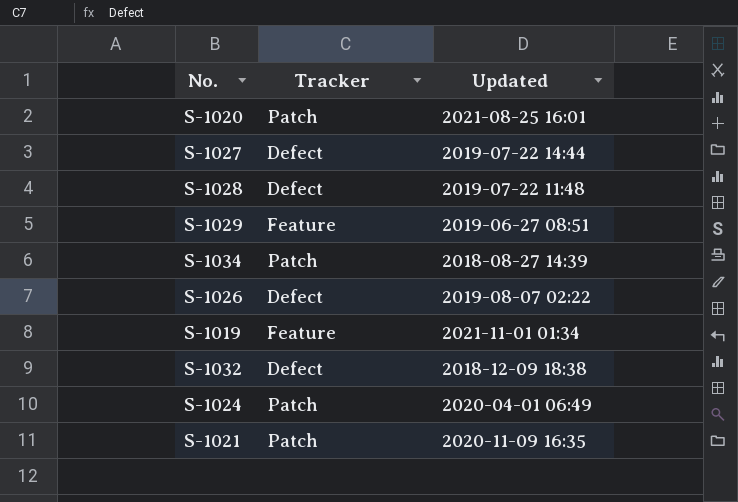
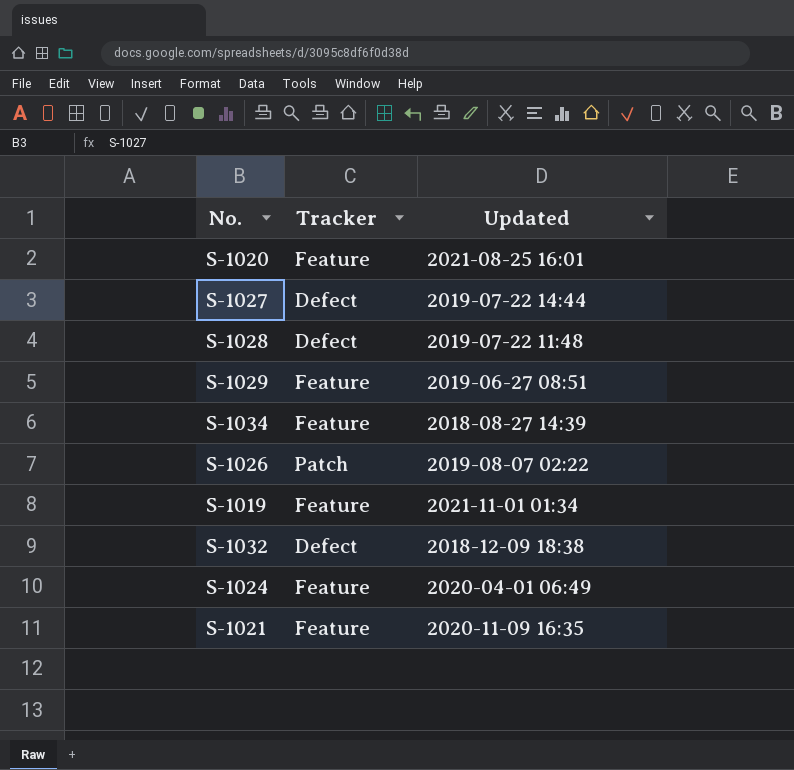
S-1020 | Tracker: Patch -> Feature
S-1034 | Tracker: Patch -> Feature
S-1026 | Tracker: Defect -> Patch
S-1024 | Tracker: Patch -> Feature
S-1021 | Tracker: Patch -> Feature

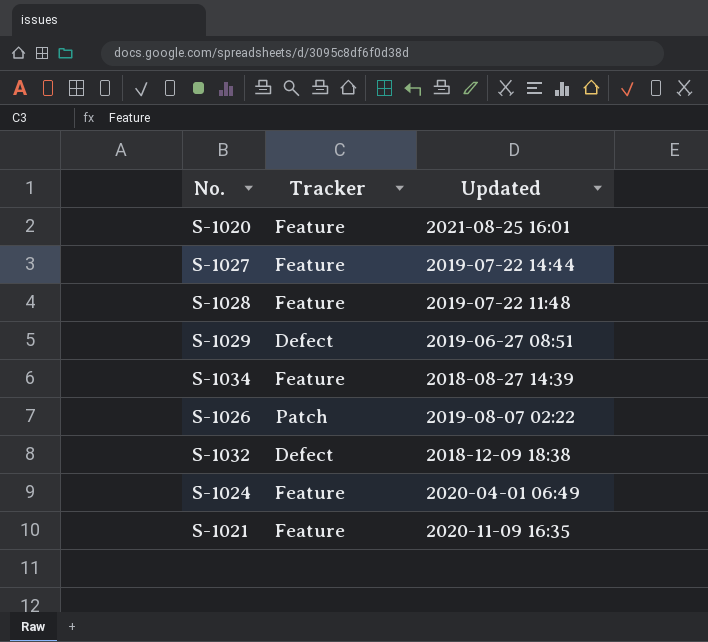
row S-1019: Feature | 2021-11-01 01:34 -> none
S-1027 | Tracker: Defect -> Feature
S-1028 | Tracker: Defect -> Feature
S-1029 | Tracker: Feature -> Defect

